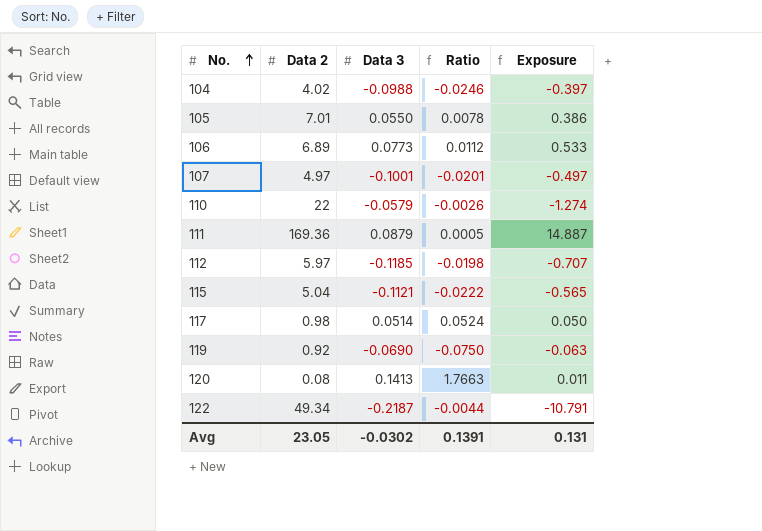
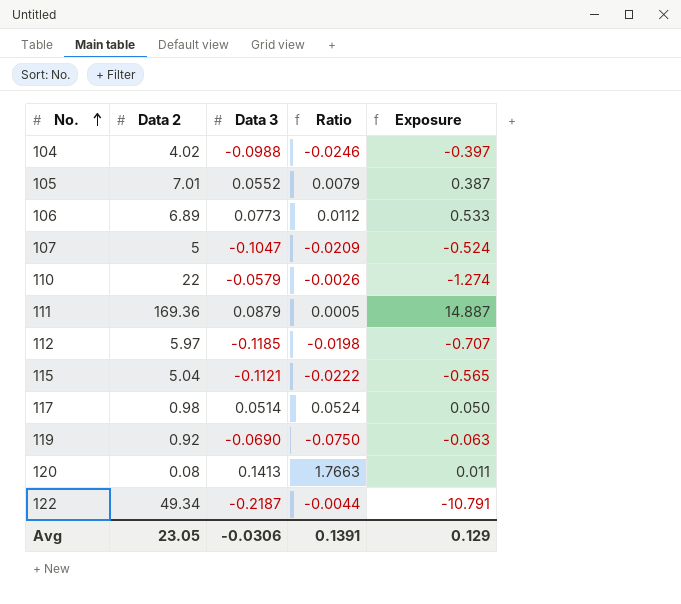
105 | Data 3: 0.0550 -> 0.0552
105 | Ratio: 0.0078 -> 0.0079
105 | Exposure: 0.386 -> 0.387
107 | Data 2: 4.97 -> 5
107 | Data 3: -0.1001 -> -0.1047
107 | Ratio: -0.0201 -> -0.0209
107 | Exposure: -0.497 -> -0.524
Avg | Data 3: -0.0302 -> -0.0306
Avg | Exposure: 0.131 -> 0.129

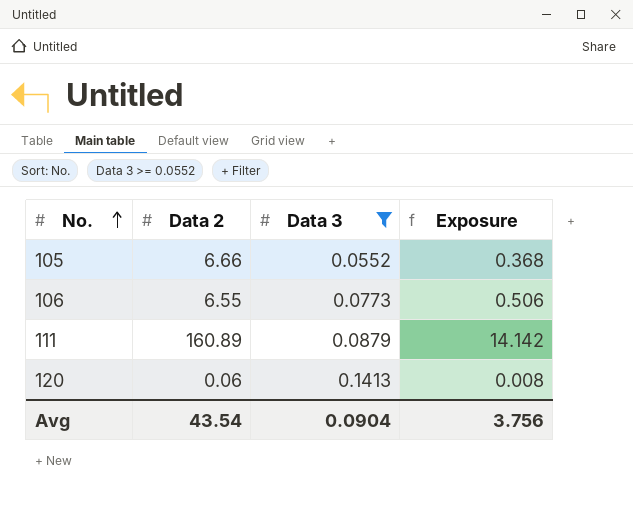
filter: none -> Data 3 >= 0.0552
column Ratio | formula: [Data 3] / [Data 2] -> none
105 | Data 2: 7.01 -> 6.66
105 | Exposure: 0.387 -> 0.368
106 | Data 2: 6.89 -> 6.55
106 | Exposure: 0.533 -> 0.506
111 | Data 2: 169.36 -> 160.89
111 | Exposure: 14.887 -> 14.142
120 | Data 2: 0.08 -> 0.06
120 | Exposure: 0.011 -> 0.008
Avg | Data 2: 23.05 -> 43.54
Avg | Data 3: -0.0306 -> 0.0904
Avg | Exposure: 0.129 -> 3.756

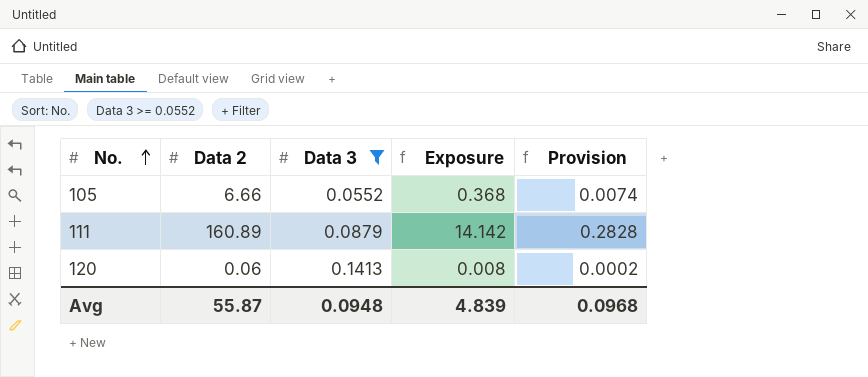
column Provision | formula: none -> [Exposure] * 0.02
row 106: 6.55 | 0.0773 | 0.506 -> none
Avg | Data 2: 43.54 -> 55.87
Avg | Data 3: 0.0904 -> 0.0948
Avg | Exposure: 3.756 -> 4.839

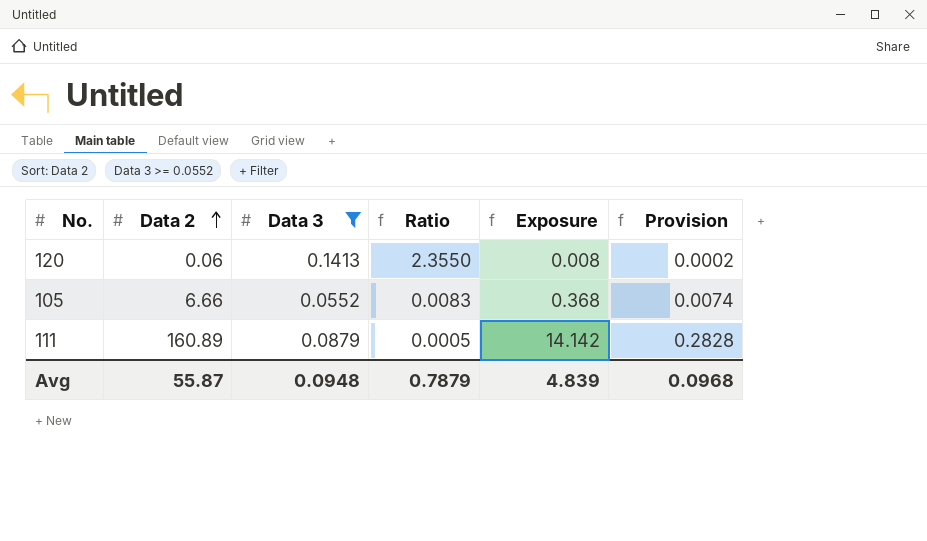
row order: No. ascending -> Data 2 ascending
column Ratio | formula: none -> [Data 3] / [Data 2]

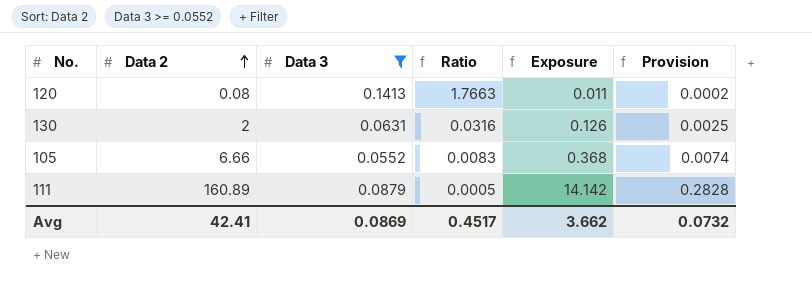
120 | Data 2: 0.06 -> 0.08
120 | Ratio: 2.3550 -> 1.7663
120 | Exposure: 0.008 -> 0.011
row 130: none -> 2 | 0.0631 | 0.0316 | 0.126 | 0.0025
Avg | Data 2: 55.87 -> 42.41
Avg | Data 3: 0.0948 -> 0.0869
Avg | Ratio: 0.7879 -> 0.4517
Avg | Exposure: 4.839 -> 3.662
Avg | Provision: 0.0968 -> 0.0732

